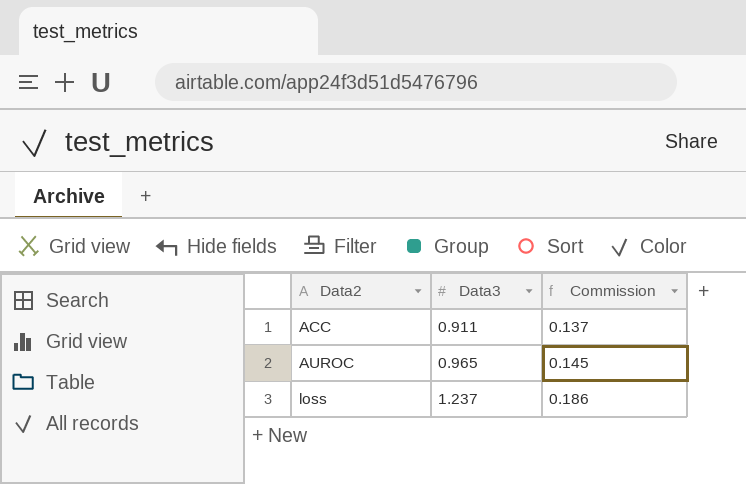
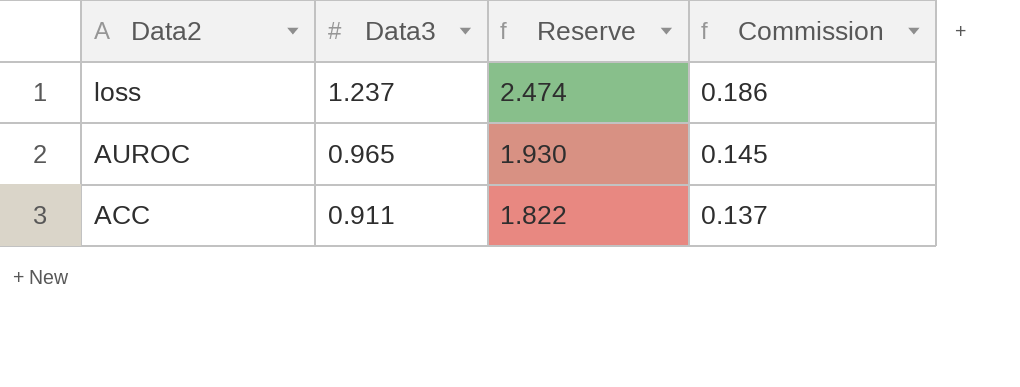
row order: Data2 ascending -> Data2 descending
column Reserve | formula: none -> [Data3] * 2

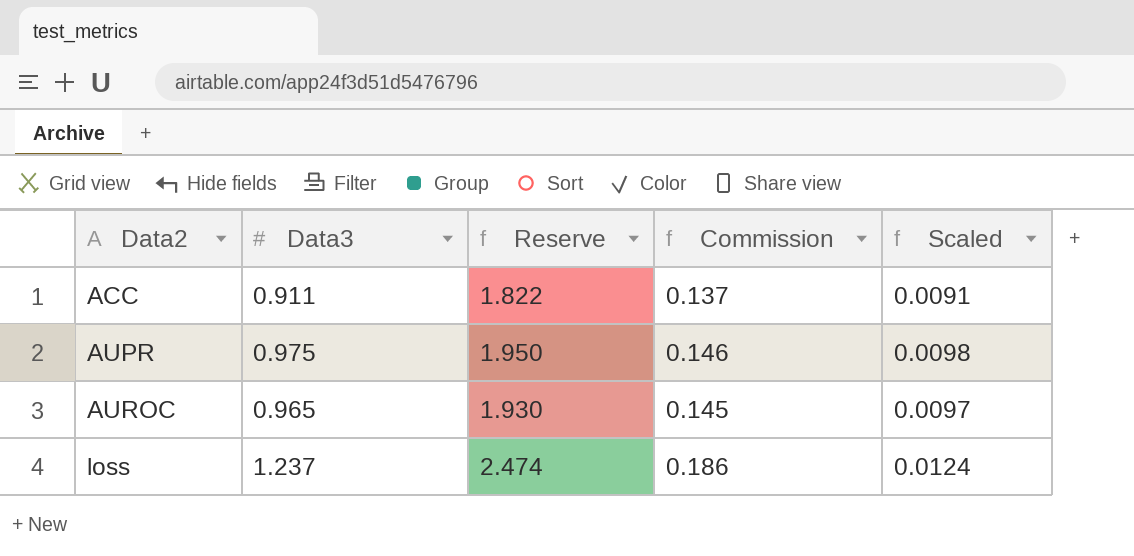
row order: Data2 descending -> Data2 ascending
column Scaled | formula: none -> [Data3] * 0.01
row AUPR: none -> 0.975 | 1.950 | 0.146 | 0.0098

